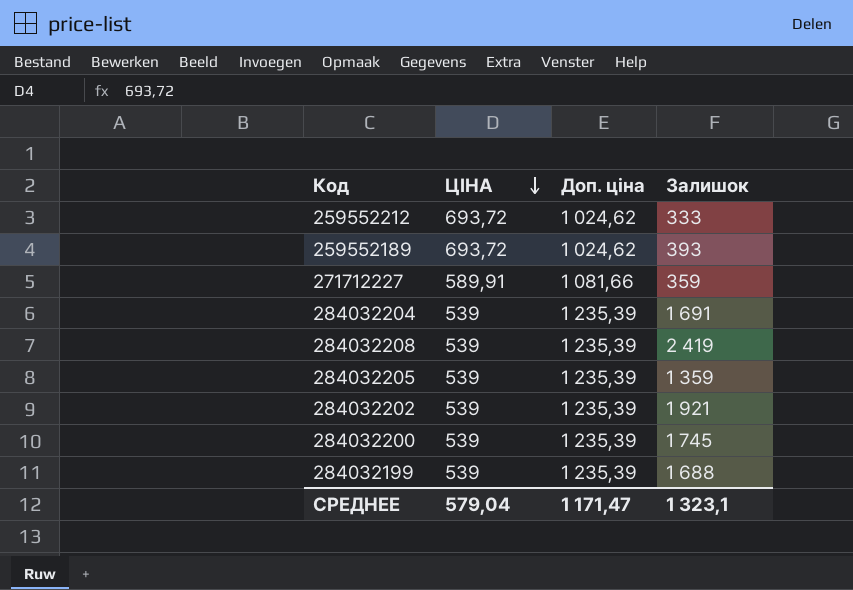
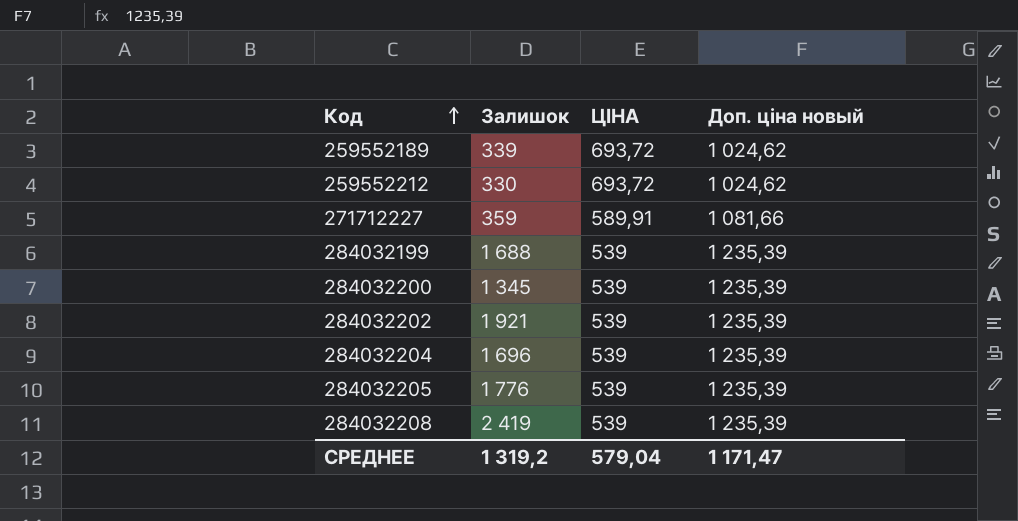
row order: ЦІНА descending -> Код ascending
column Залишок | position: 4 -> 2
column name: Доп. ціна -> Доп. ціна новый
259552189 | Залишок: 393 -> 339
259552212 | Залишок: 333 -> 330
284032200 | Залишок: 1 745 -> 1 345
284032204 | Залишок: 1 691 -> 1 696
284032205 | Залишок: 1 359 -> 1 776
СРЕДНЕЕ | Залишок: 1 323,1 -> 1 319,2

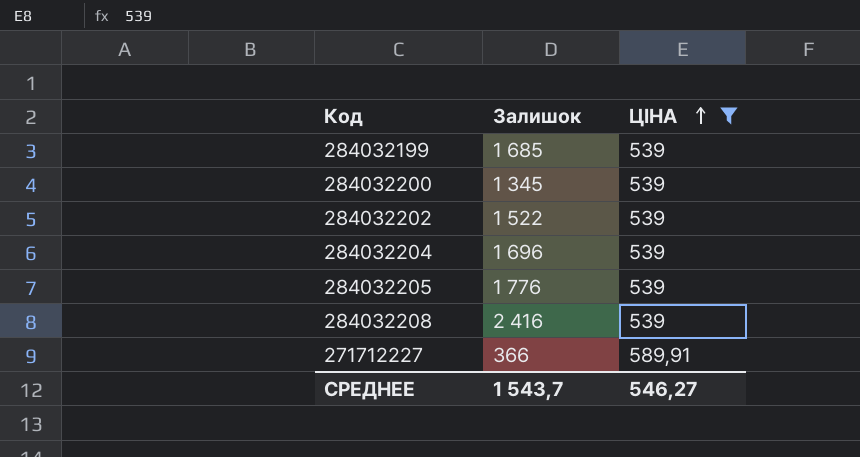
filter: none -> ЦІНА != 693,72
row order: Код ascending -> ЦІНА ascending
column Доп. ціна новый | position: 4 -> none
284032199 | Залишок: 1 688 -> 1 685
284032202 | Залишок: 1 921 -> 1 522
284032208 | Залишок: 2 419 -> 2 416
271712227 | Залишок: 359 -> 366
СРЕДНЕЕ | Залишок: 1 319,2 -> 1 543,7
СРЕДНЕЕ | ЦІНА: 579,04 -> 546,27

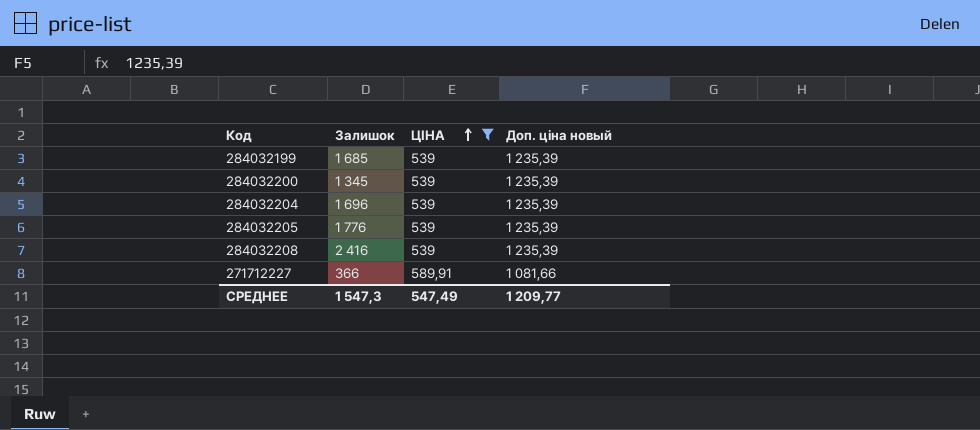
column Доп. ціна новый | position: none -> 4
row 284032202: 1 522 | 539 -> none
СРЕДНЕЕ | Залишок: 1 543,7 -> 1 547,3
СРЕДНЕЕ | ЦІНА: 546,27 -> 547,49

